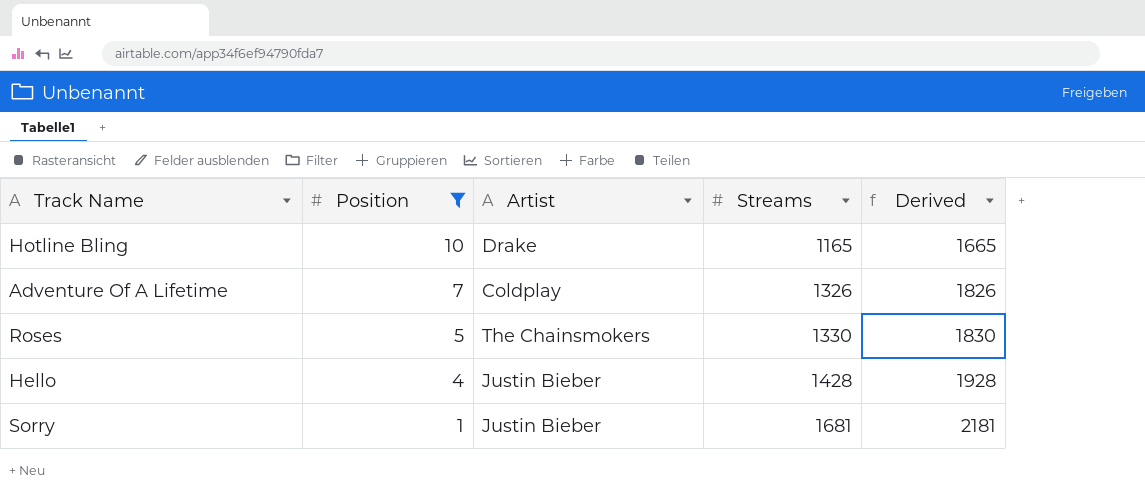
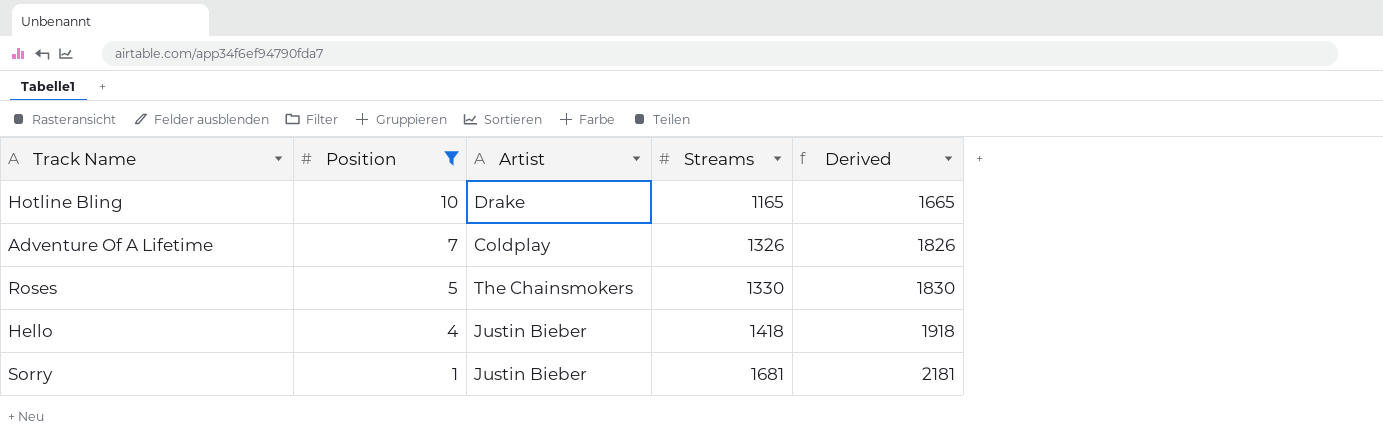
Hello | Streams: 1428 -> 1418
Hello | Derived: 1928 -> 1918

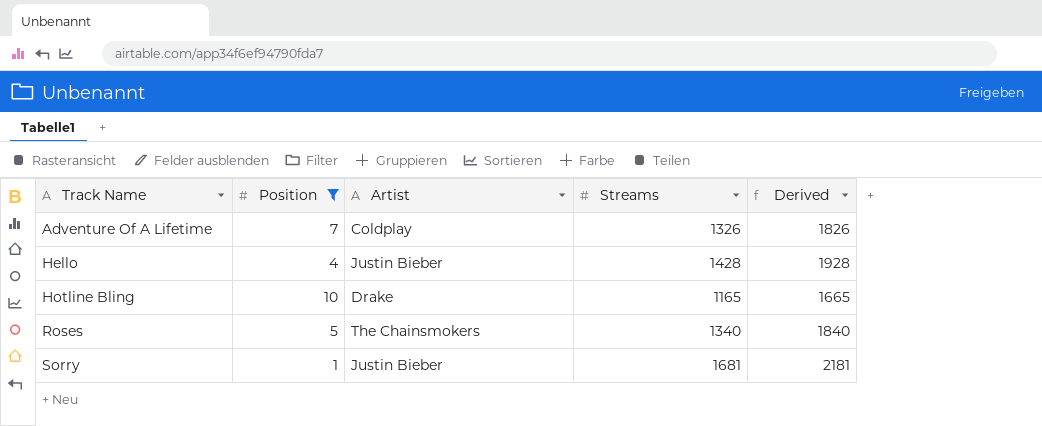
row order: Position descending -> Track Name ascending
Hello | Streams: 1418 -> 1428
Hello | Derived: 1918 -> 1928
Roses | Streams: 1330 -> 1340
Roses | Derived: 1830 -> 1840

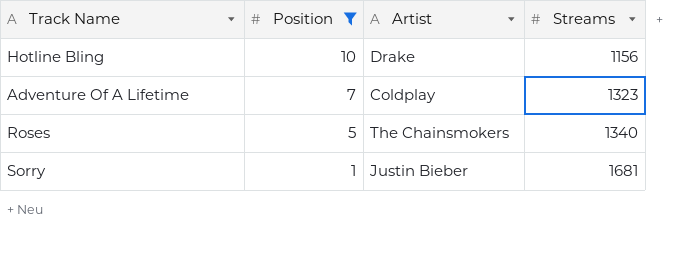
row order: Track Name ascending -> Position descending
column Derived | formula: [Streams] + 500 -> none
row Hello: 4 | Justin Bieber | 1428 | 1928 -> none
Hotline Bling | Streams: 1165 -> 1156
Adventure Of A Lifetime | Streams: 1326 -> 1323

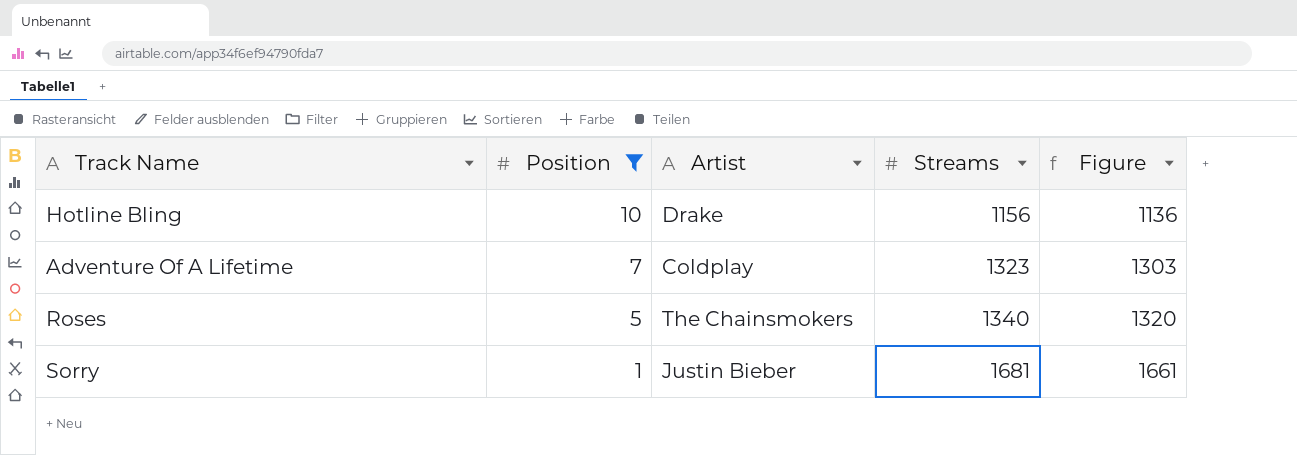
column Figure | formula: none -> [Streams] - 20

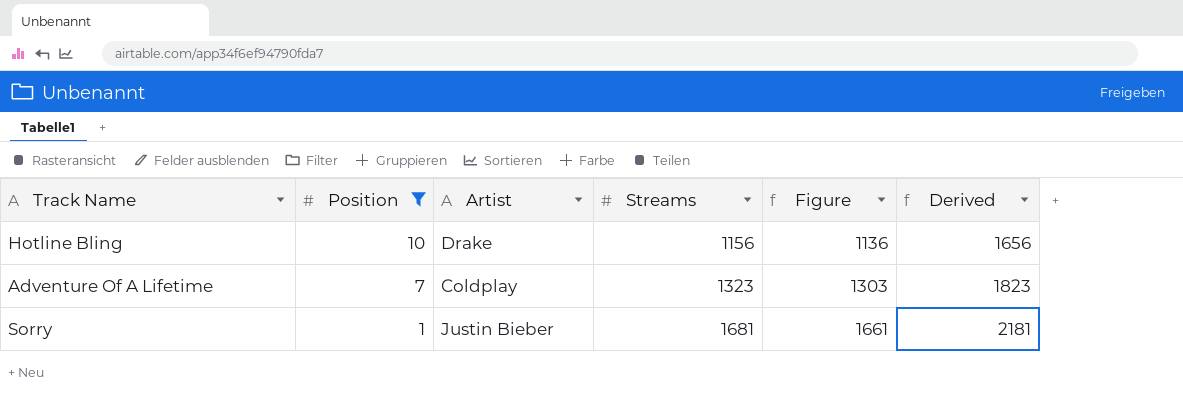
column Derived | formula: none -> [Streams] + 500
row Roses: 5 | The Chainsmokers | 1340 | 1320 -> none

